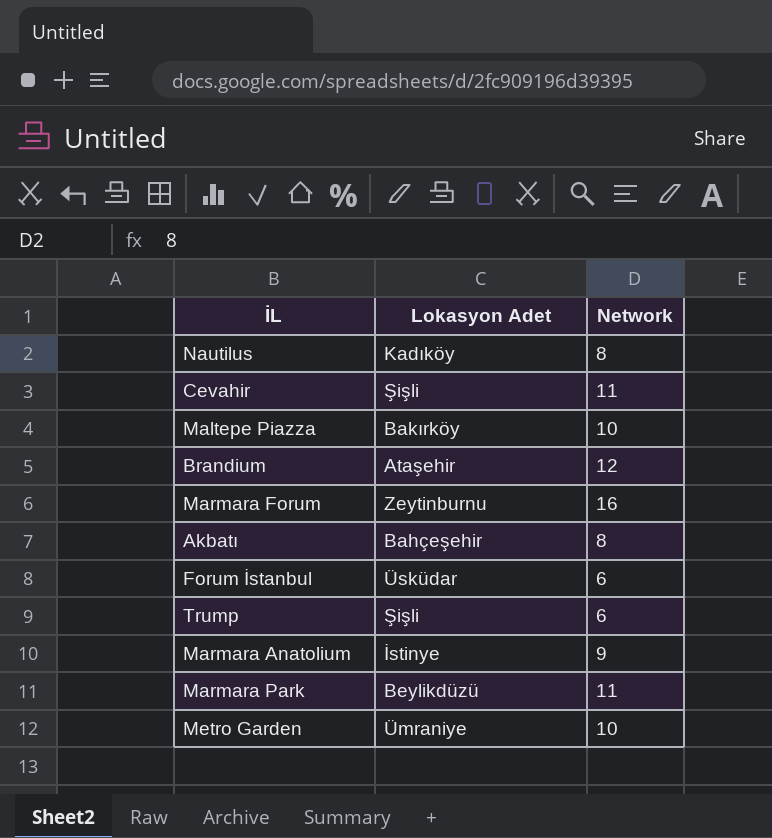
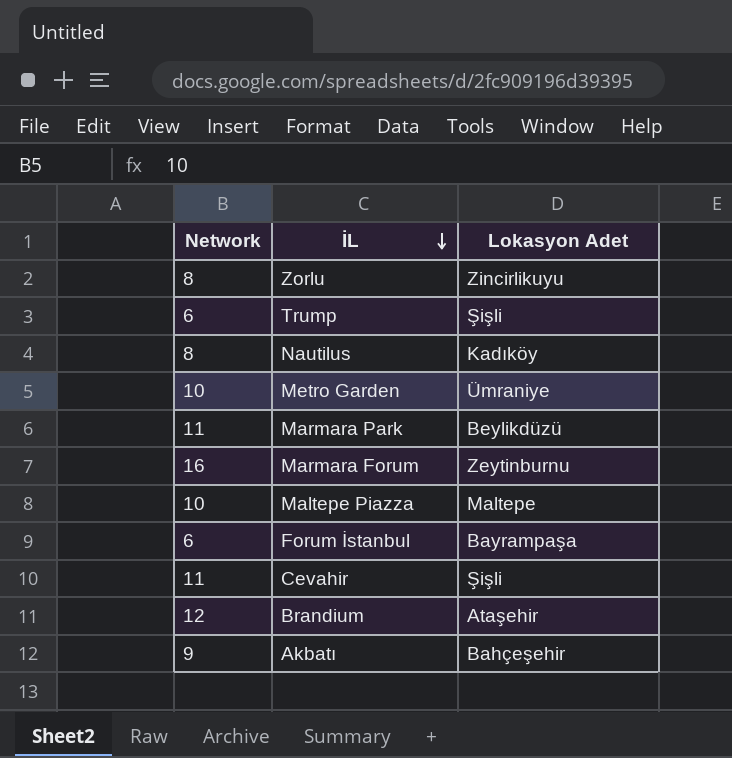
row order: none -> İL descending
column Network | position: 3 -> 1
row Marmara Anatolium: İstinye | 9 -> none
row Zorlu: none -> 8 | Zincirlikuyu
Maltepe Piazza | Lokasyon Adet: Bakırköy -> Maltepe
Forum İstanbul | Lokasyon Adet: Üsküdar -> Bayrampaşa
Akbatı | Network: 8 -> 9

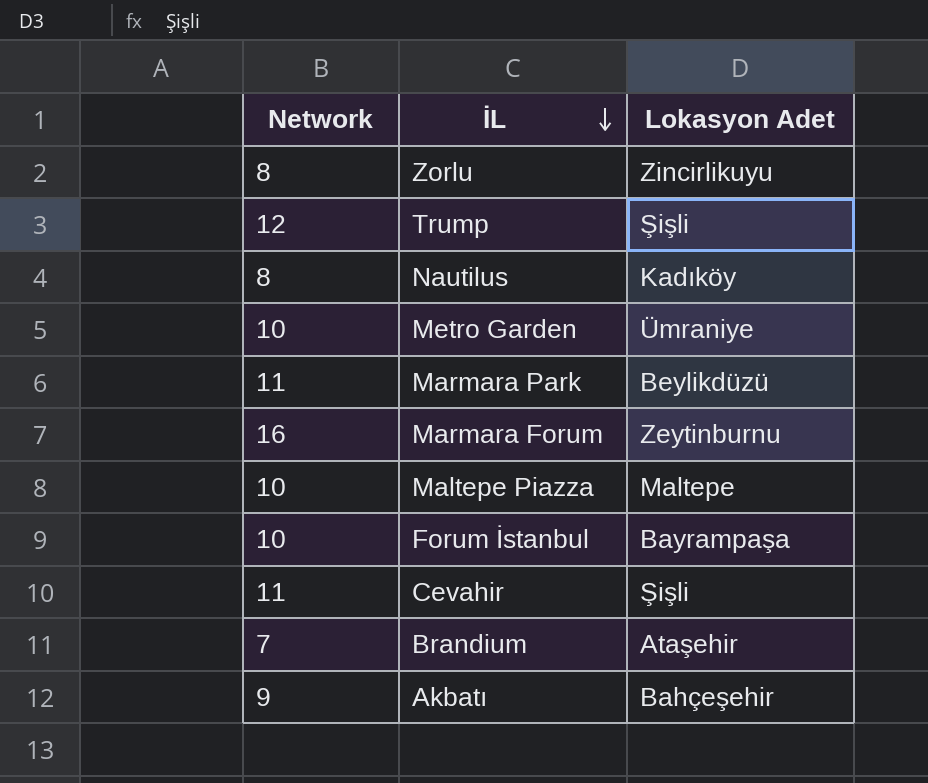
Trump | Network: 6 -> 12
Forum İstanbul | Network: 6 -> 10
Brandium | Network: 12 -> 7

